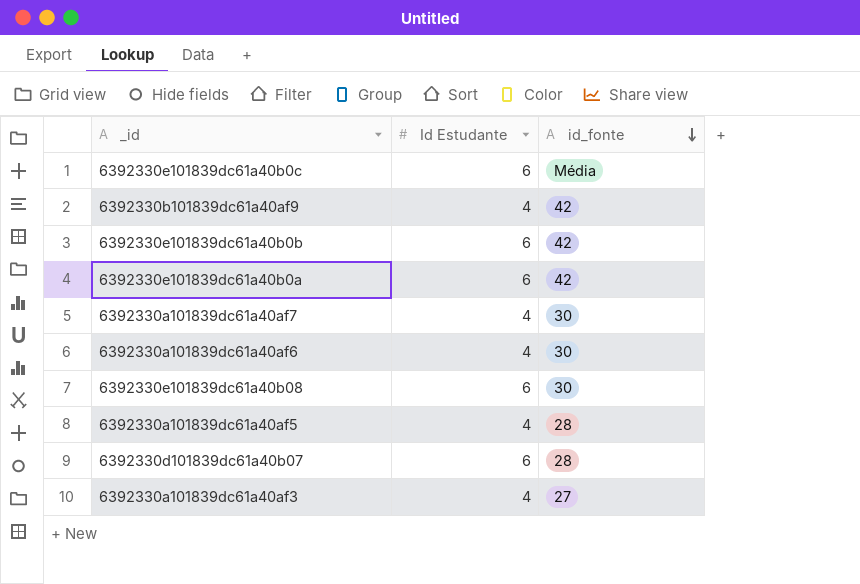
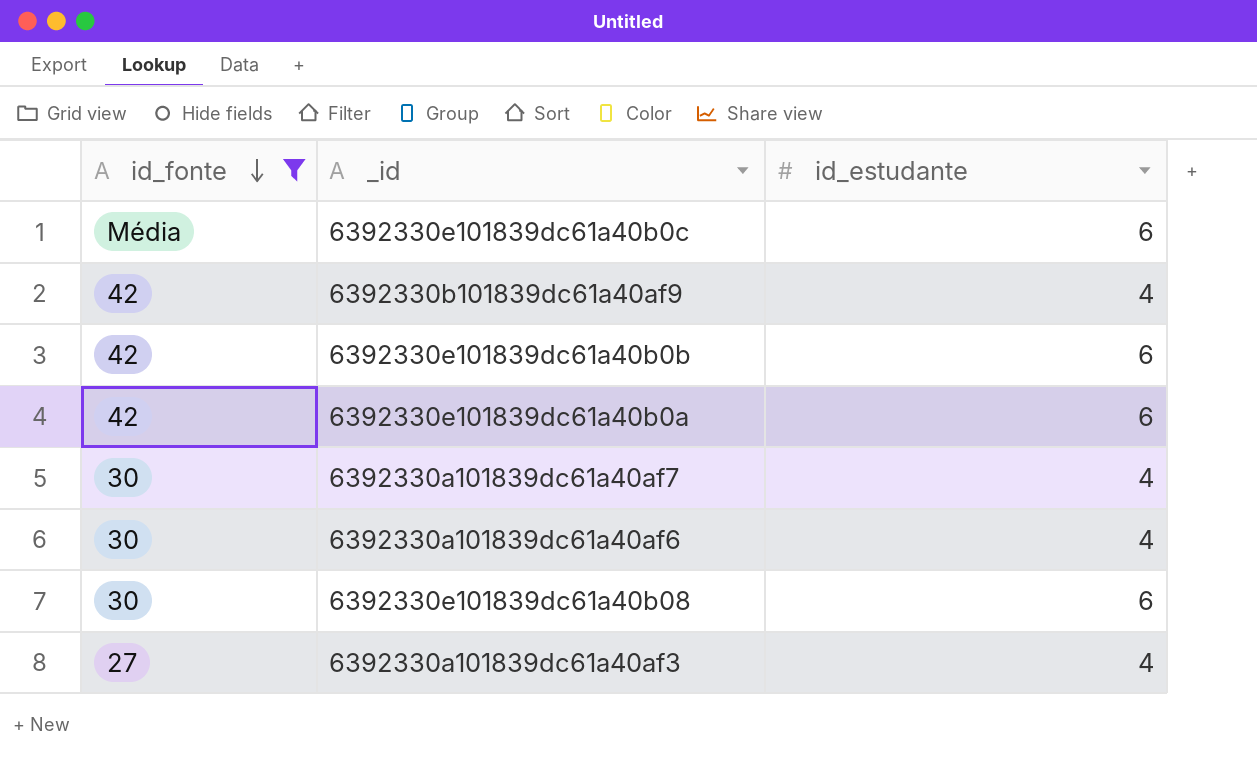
filter: none -> id_fonte != 28
column id_fonte | position: 3 -> 1
column name: Id Estudante -> id_estudante

